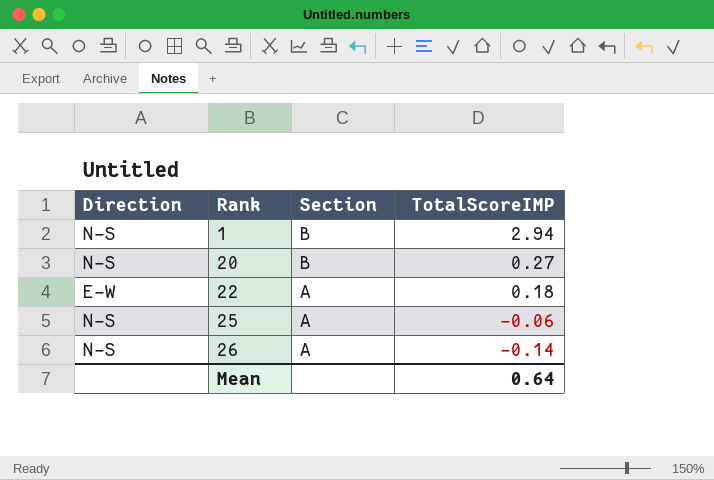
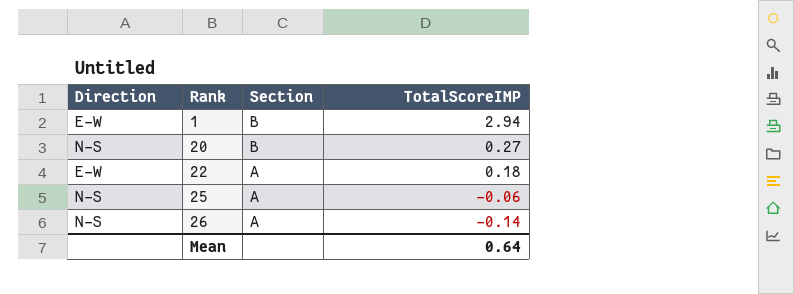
1 | Direction: N-S -> E-W

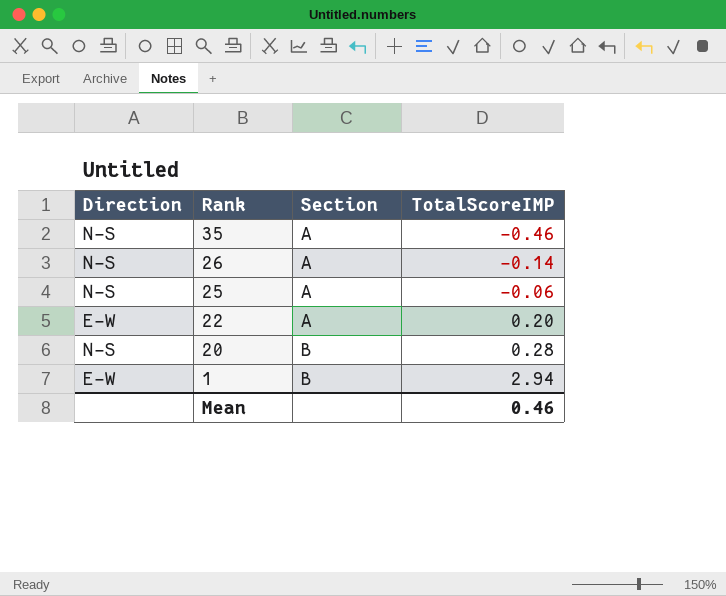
row order: Rank ascending -> Rank descending
row 35: none -> N-S | A | -0.46
22 | TotalScoreIMP: 0.18 -> 0.20
20 | TotalScoreIMP: 0.27 -> 0.28
Mean | TotalScoreIMP: 0.64 -> 0.46

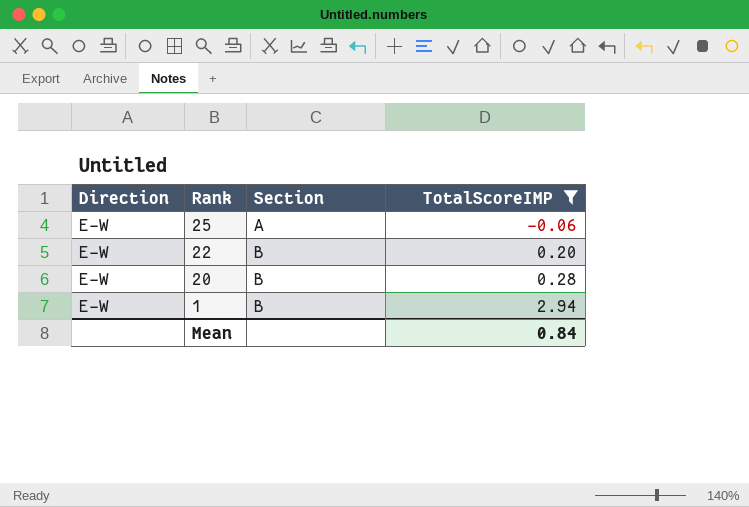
filter: none -> TotalScoreIMP >= -0.06
25 | Direction: N-S -> E-W
22 | Section: A -> B
20 | Direction: N-S -> E-W
Mean | TotalScoreIMP: 0.46 -> 0.84

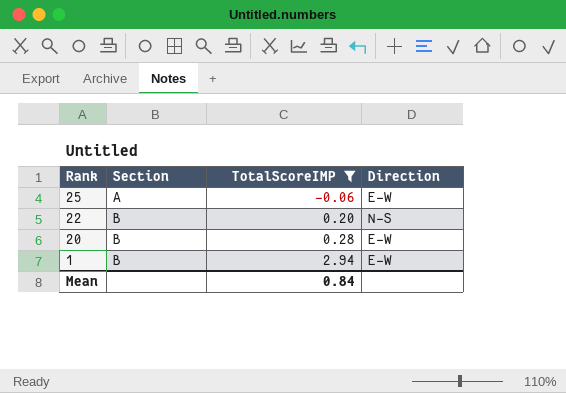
column Direction | position: 1 -> 4
22 | Direction: E-W -> N-S

